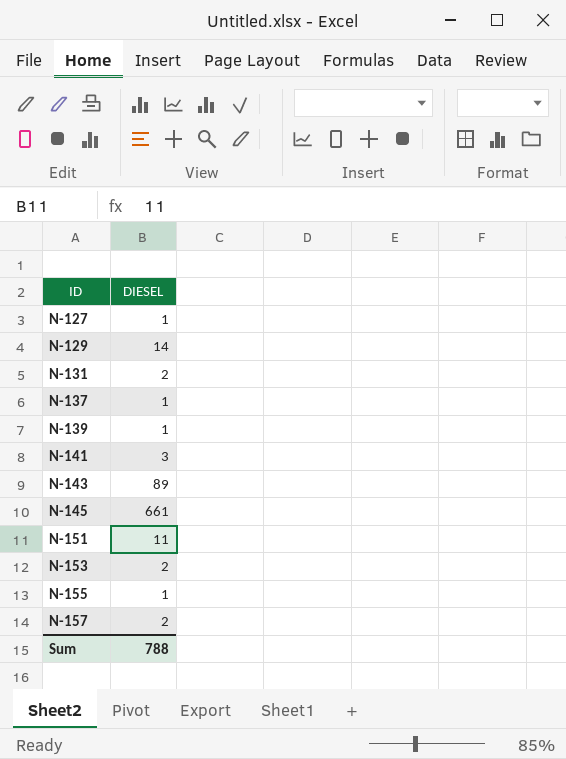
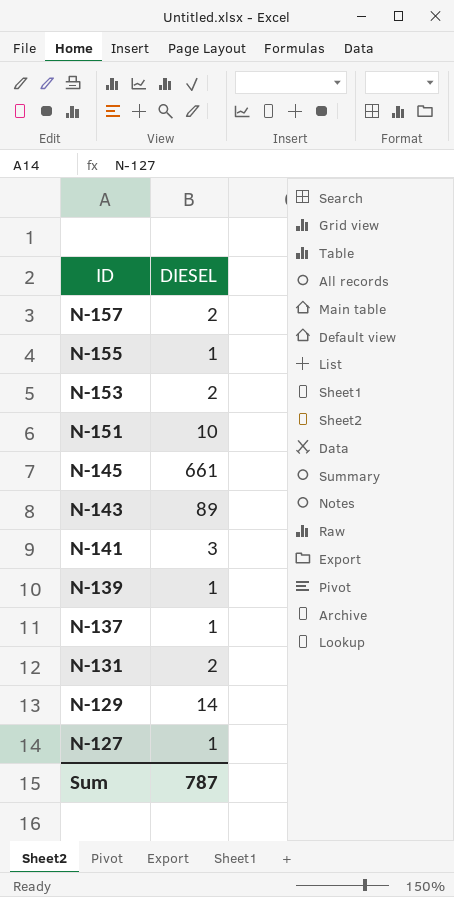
row order: ID ascending -> ID descending
N-151 | DIESEL: 11 -> 10
Sum | DIESEL: 788 -> 787

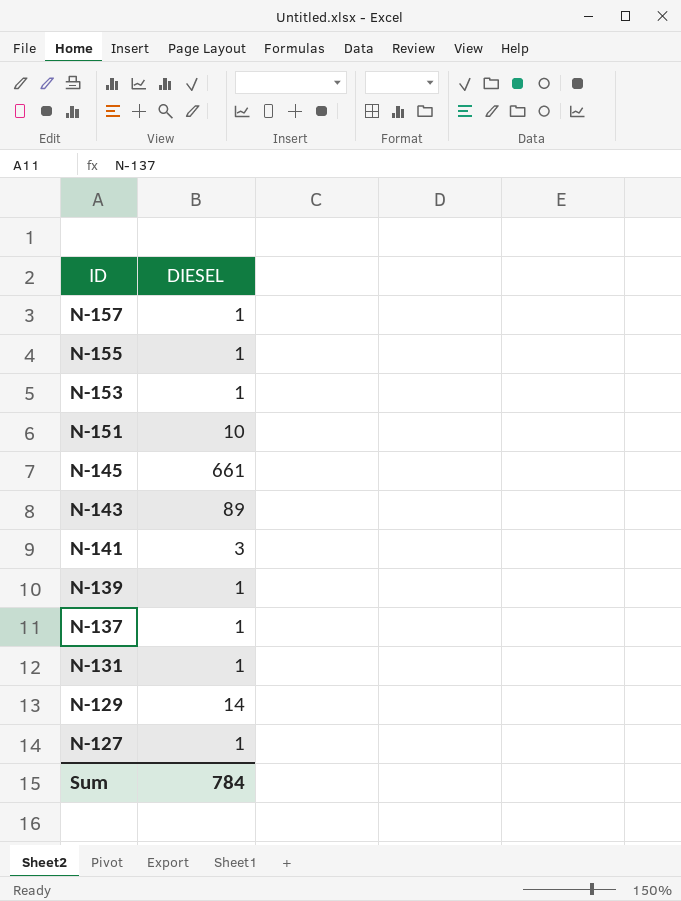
N-157 | DIESEL: 2 -> 1
N-153 | DIESEL: 2 -> 1
N-131 | DIESEL: 2 -> 1
Sum | DIESEL: 787 -> 784

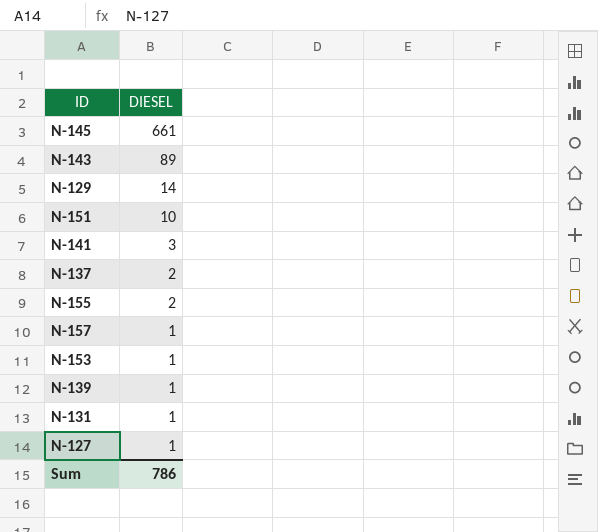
row order: ID descending -> DIESEL descending
N-137 | DIESEL: 1 -> 2
N-155 | DIESEL: 1 -> 2
Sum | DIESEL: 784 -> 786

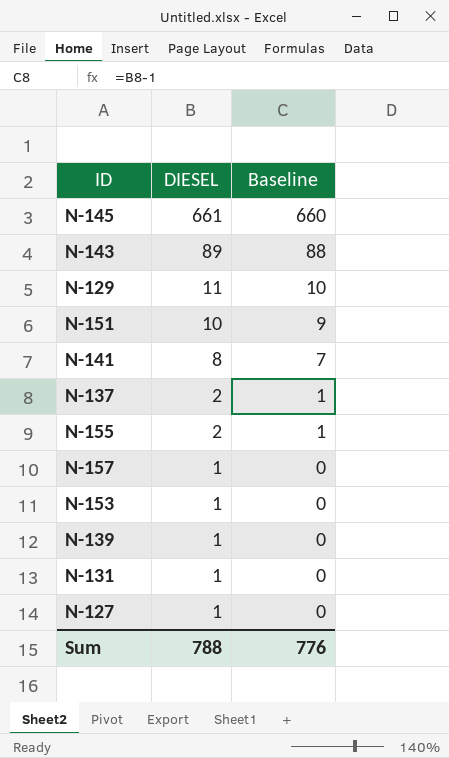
column Baseline | formula: none -> [DIESEL] - 1
N-129 | DIESEL: 14 -> 11
N-141 | DIESEL: 3 -> 8
Sum | DIESEL: 786 -> 788

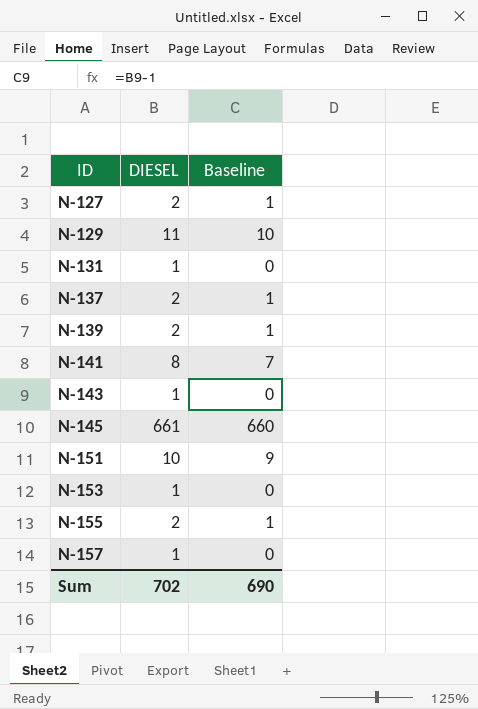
row order: DIESEL descending -> ID ascending
N-127 | DIESEL: 1 -> 2
N-127 | Baseline: 0 -> 1
N-139 | DIESEL: 1 -> 2
N-139 | Baseline: 0 -> 1
N-143 | DIESEL: 89 -> 1
N-143 | Baseline: 88 -> 0
Sum | DIESEL: 788 -> 702
Sum | Baseline: 776 -> 690

